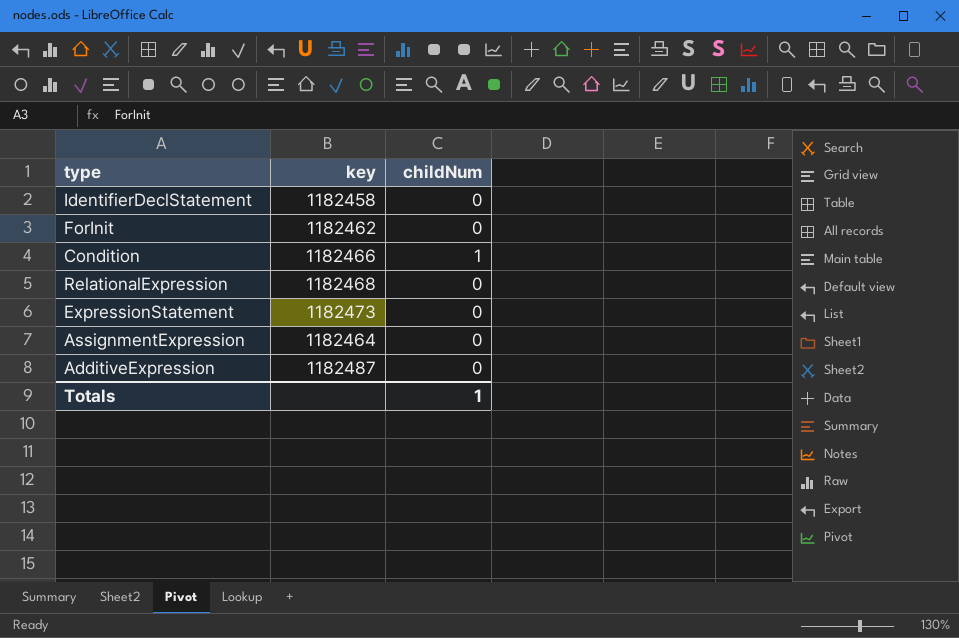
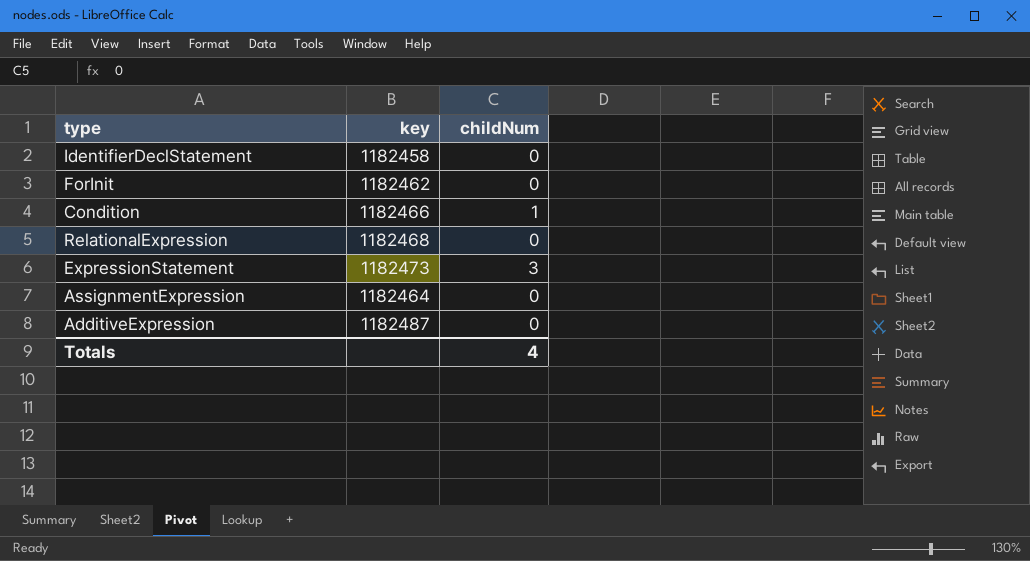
ExpressionStatement | childNum: 0 -> 3
Totals | childNum: 1 -> 4

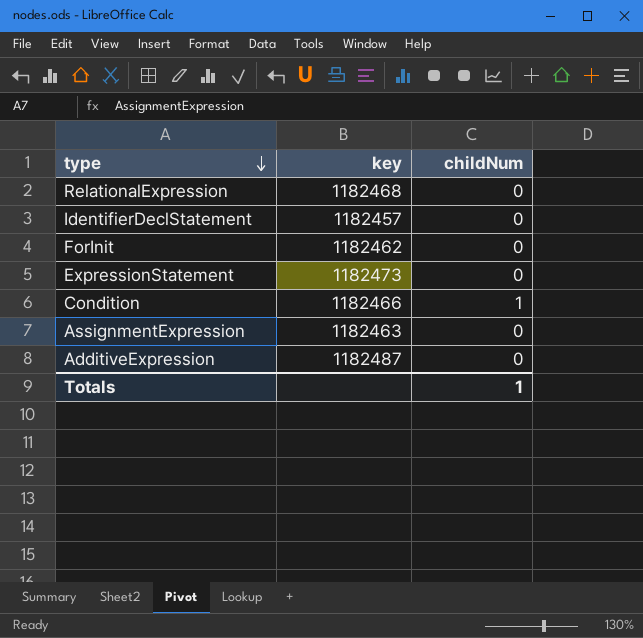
row order: none -> type descending
IdentifierDeclStatement | key: 1182458 -> 1182457
ExpressionStatement | childNum: 3 -> 0
AssignmentExpression | key: 1182464 -> 1182463
Totals | childNum: 4 -> 1

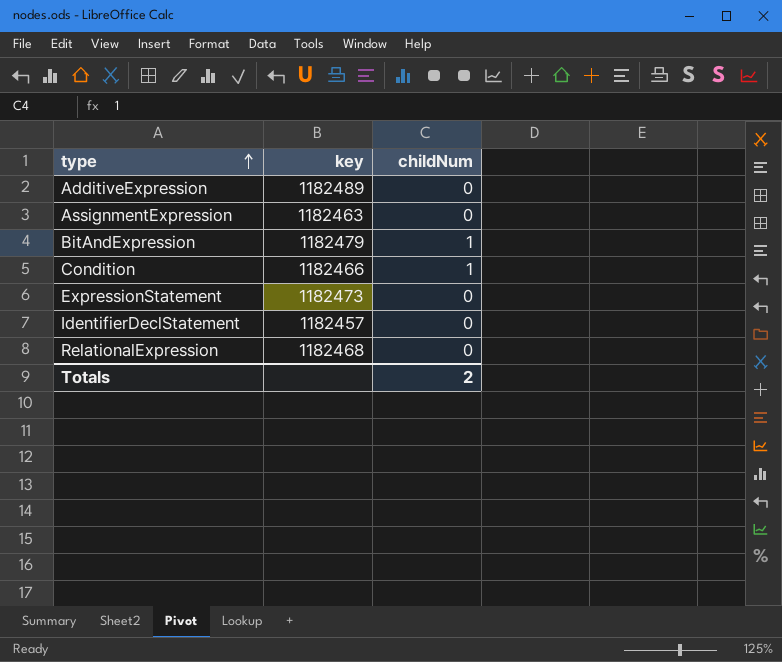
row order: type descending -> type ascending
row ForInit: 1182462 | 0 -> none
AdditiveExpression | key: 1182487 -> 1182489
row BitAndExpression: none -> 1182479 | 1
Totals | childNum: 1 -> 2

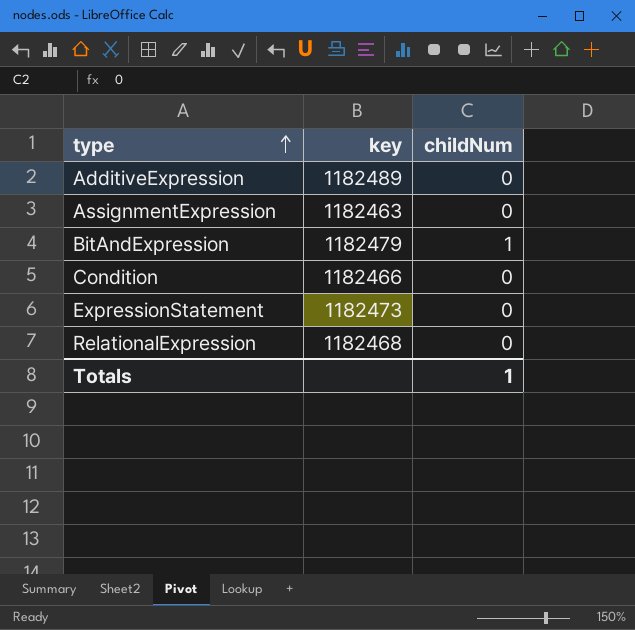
row IdentifierDeclStatement: 1182457 | 0 -> none
Condition | childNum: 1 -> 0
Totals | childNum: 2 -> 1

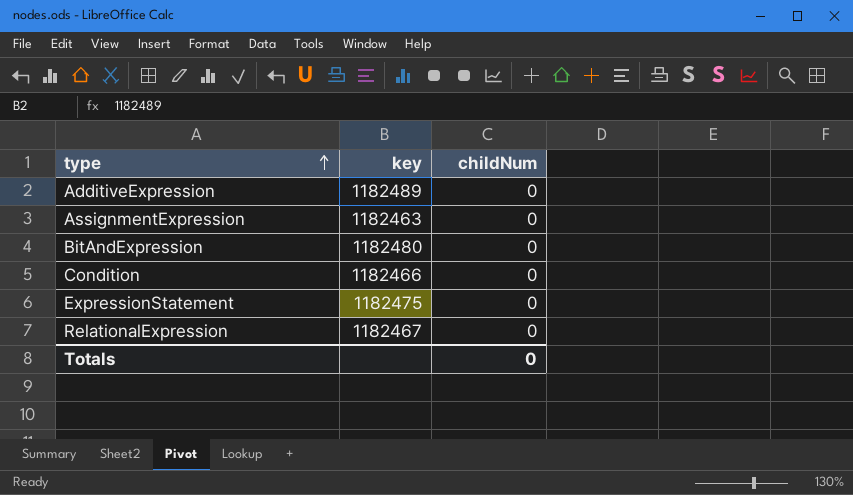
BitAndExpression | key: 1182479 -> 1182480
BitAndExpression | childNum: 1 -> 0
ExpressionStatement | key: 1182473 -> 1182475
RelationalExpression | key: 1182468 -> 1182467
Totals | childNum: 1 -> 0

